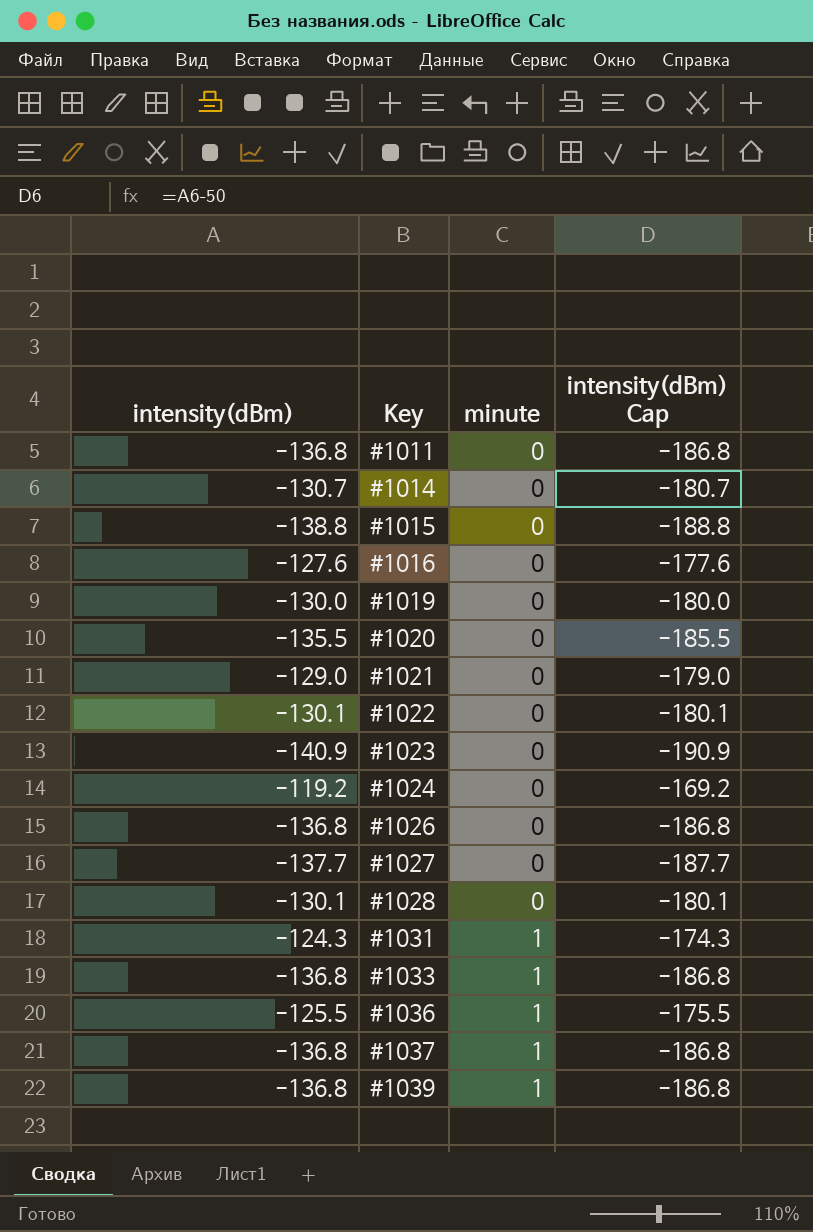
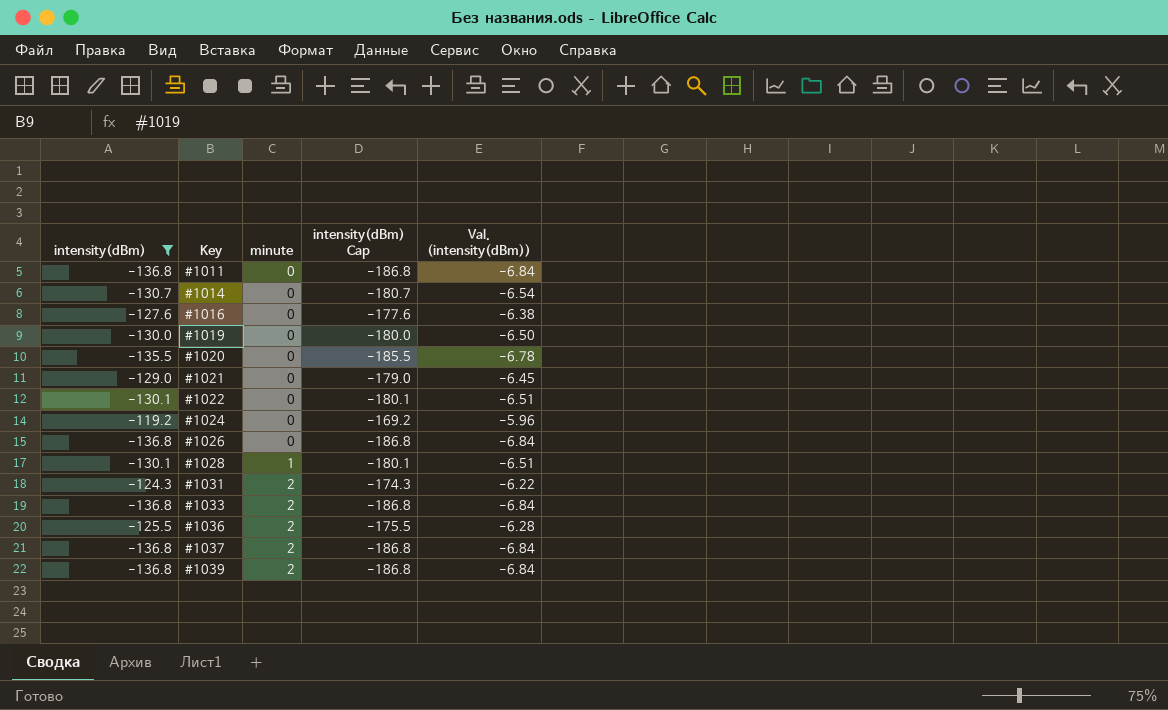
filter: none -> intensity(dBm) >= -136.8
column Val. (intensity(dBm)) | formula: none -> [intensity(dBm)] * 0.05
#1028 | minute: 0 -> 1
#1031 | minute: 1 -> 2
#1033 | minute: 1 -> 2
#1036 | minute: 1 -> 2
#1037 | minute: 1 -> 2
#1039 | minute: 1 -> 2

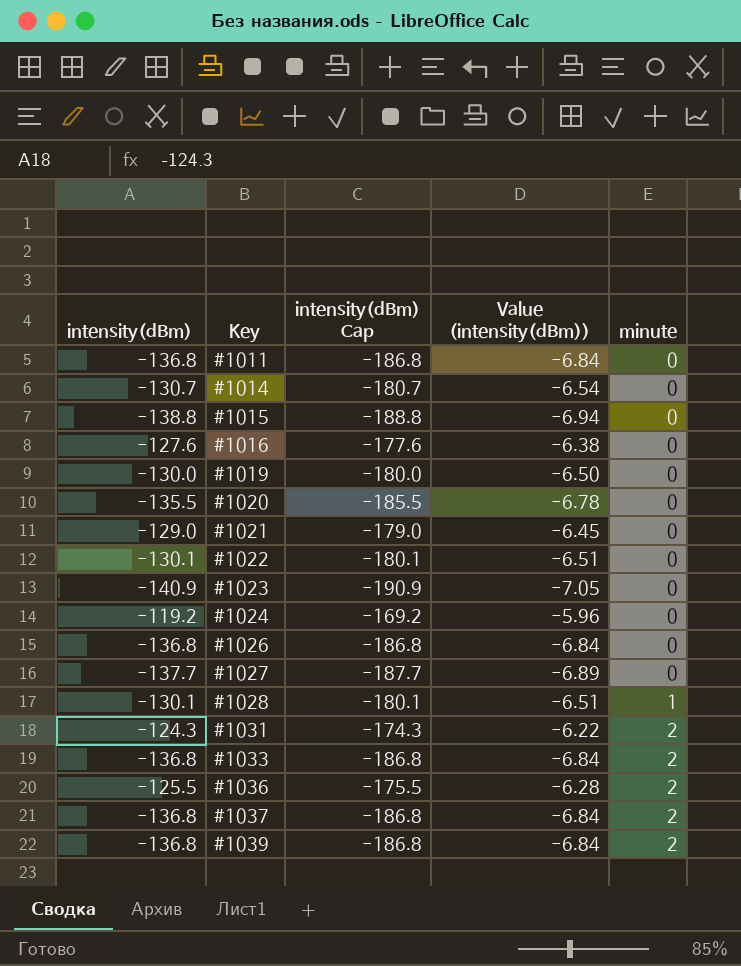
filter: intensity(dBm) >= -136.8 -> none
column name: Val. (intensity(dBm)) -> Value (intensity(dBm))
column minute | position: 3 -> 5

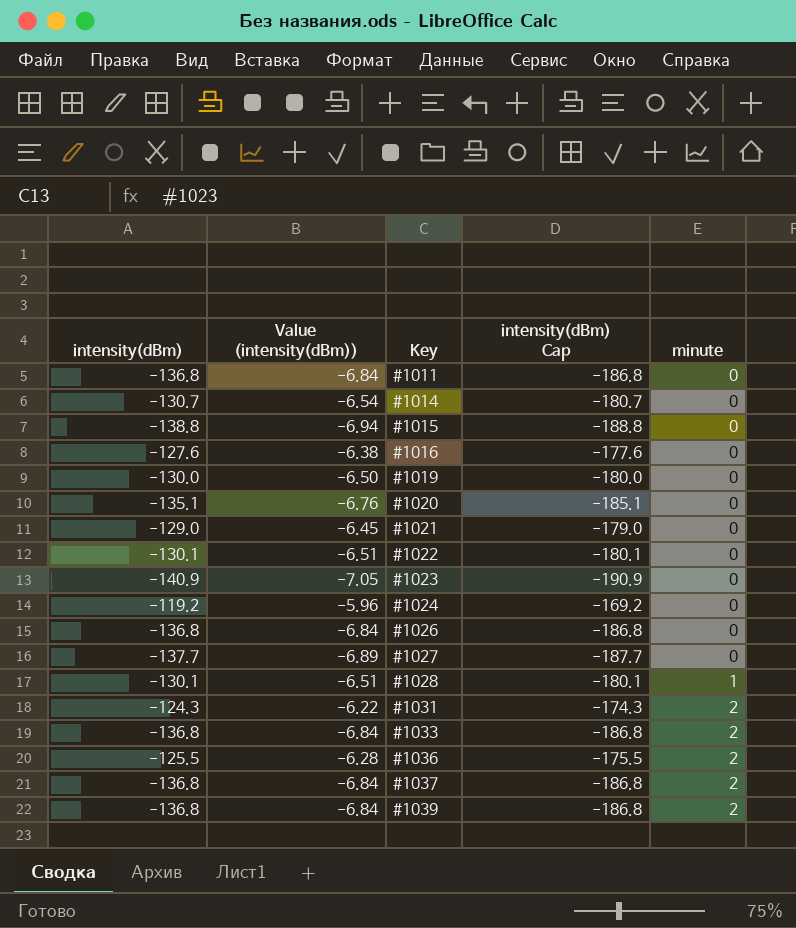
column Value (intensity(dBm)) | position: 4 -> 2
#1020 | intensity(dBm): -135.5 -> -135.1
#1020 | Value (intensity(dBm)): -6.78 -> -6.76
#1020 | intensity(dBm) Cap: -185.5 -> -185.1

